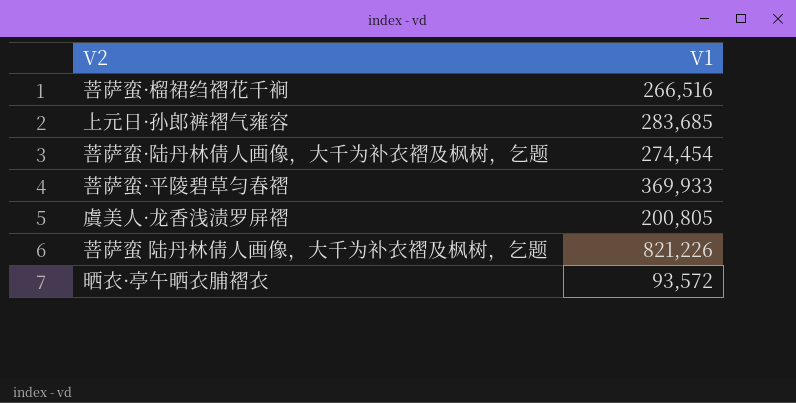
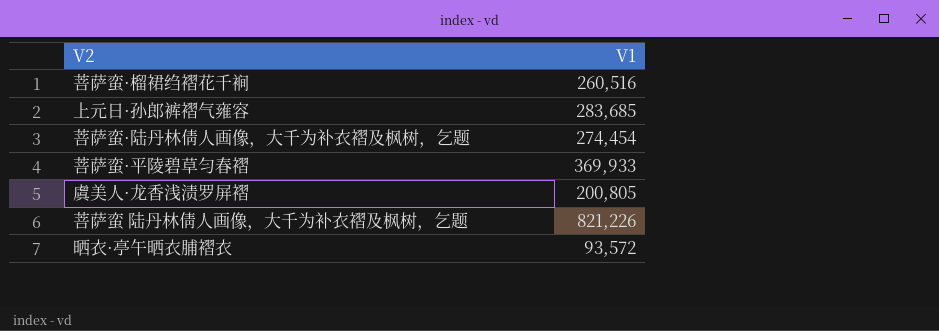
菩萨蛮·榴裙绉褶花千裥 | V1: 266,516 -> 260,516

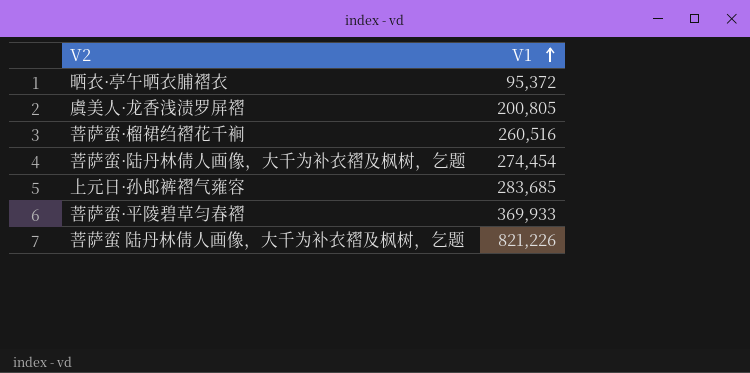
row order: none -> V1 ascending
晒衣·亭午晒衣脯褶衣 | V1: 93,572 -> 95,372

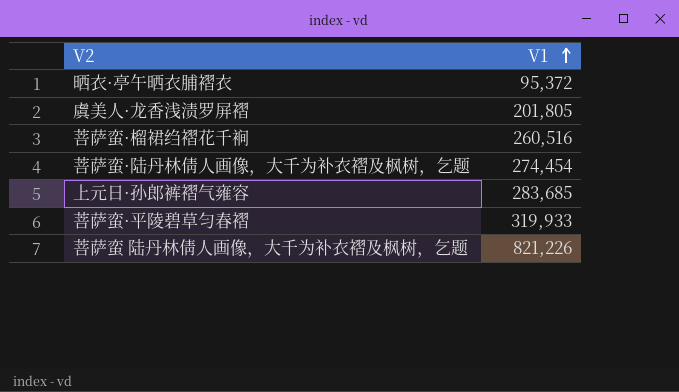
虞美人·龙香浅渍罗屏褶 | V1: 200,805 -> 201,805
菩萨蛮·平陵碧草匀春褶 | V1: 369,933 -> 319,933

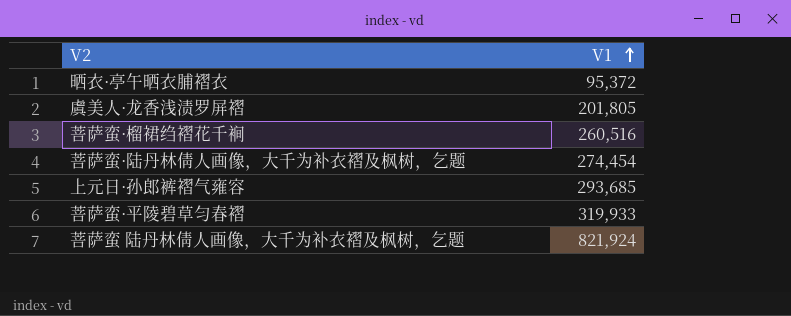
上元日·孙郎裤褶气雍容 | V1: 283,685 -> 293,685
菩萨蛮 陆丹林倩人画像，大千为补衣褶及枫树，乞题 | V1: 821,226 -> 821,924

